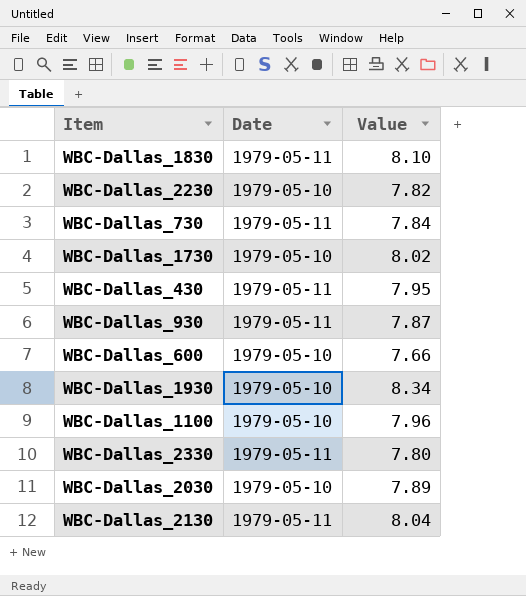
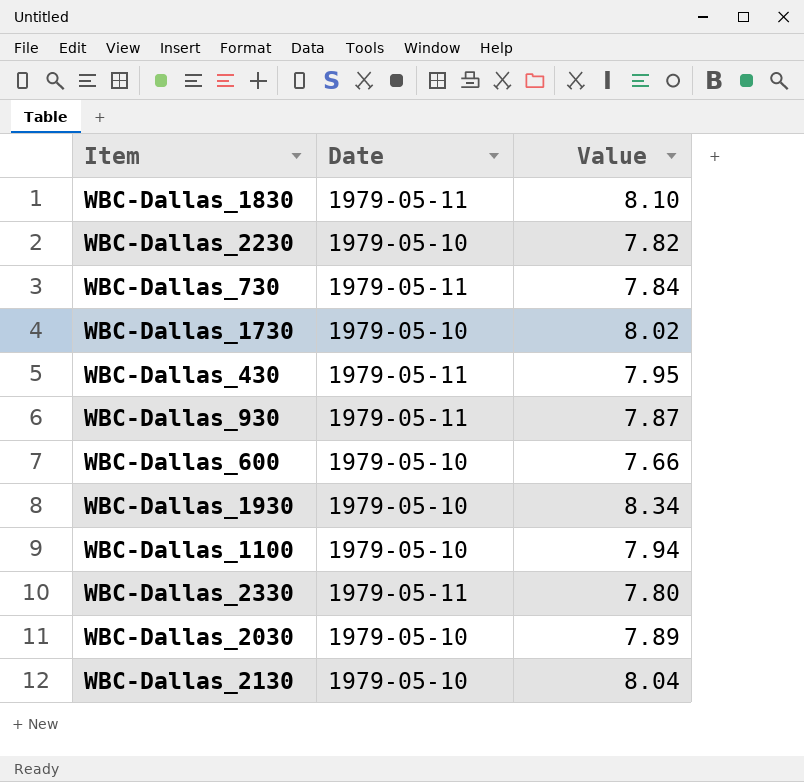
WBC-Dallas_1100 | Value: 7.96 -> 7.94
WBC-Dallas_2130 | Date: 1979-05-11 -> 1979-05-10

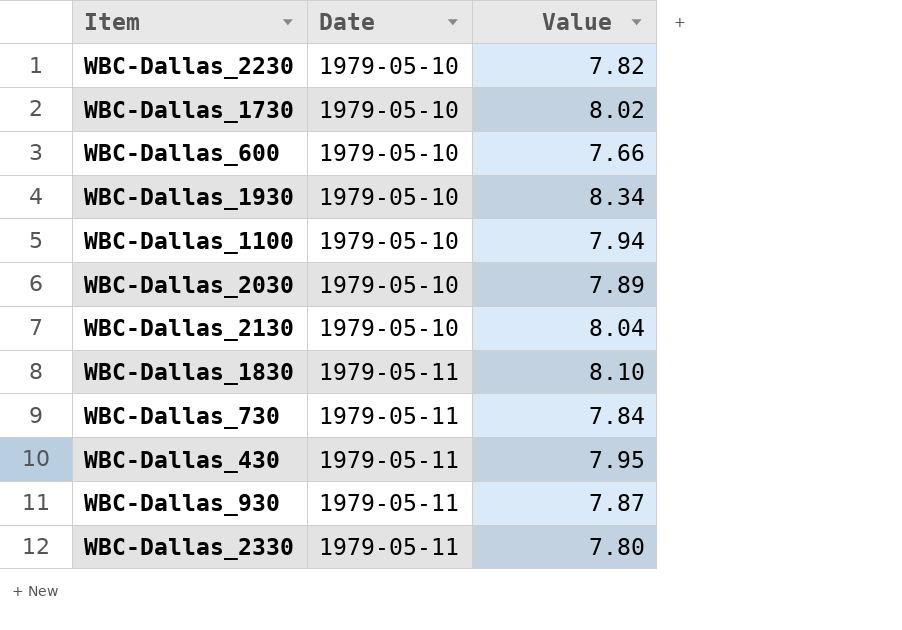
row order: none -> Date ascending

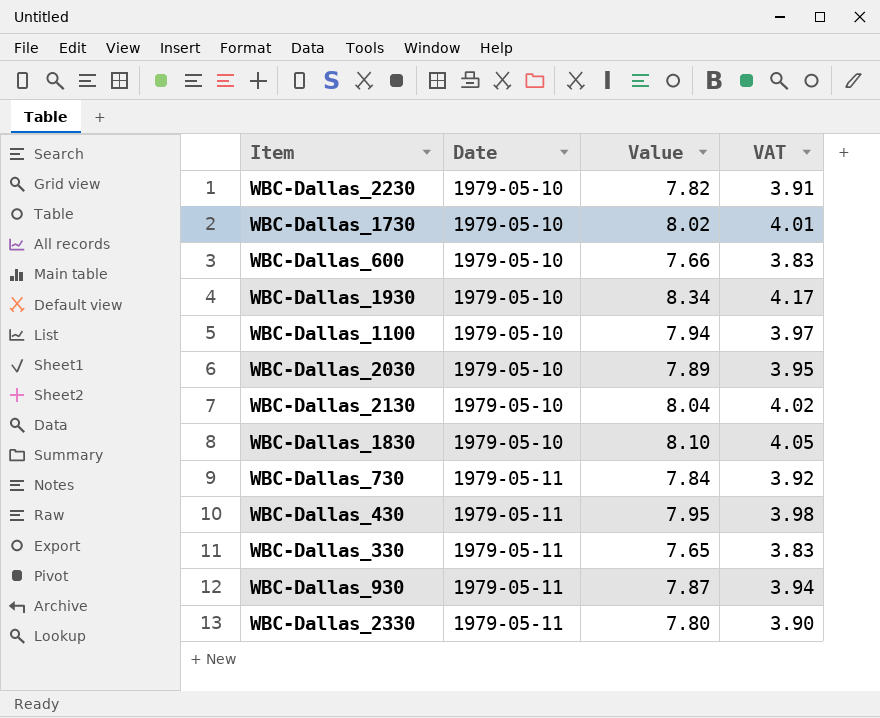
column VAT | formula: none -> [Value] * 0.5
WBC-Dallas_1830 | Date: 1979-05-11 -> 1979-05-10
row WBC-Dallas_330: none -> 1979-05-11 | 7.65 | 3.83

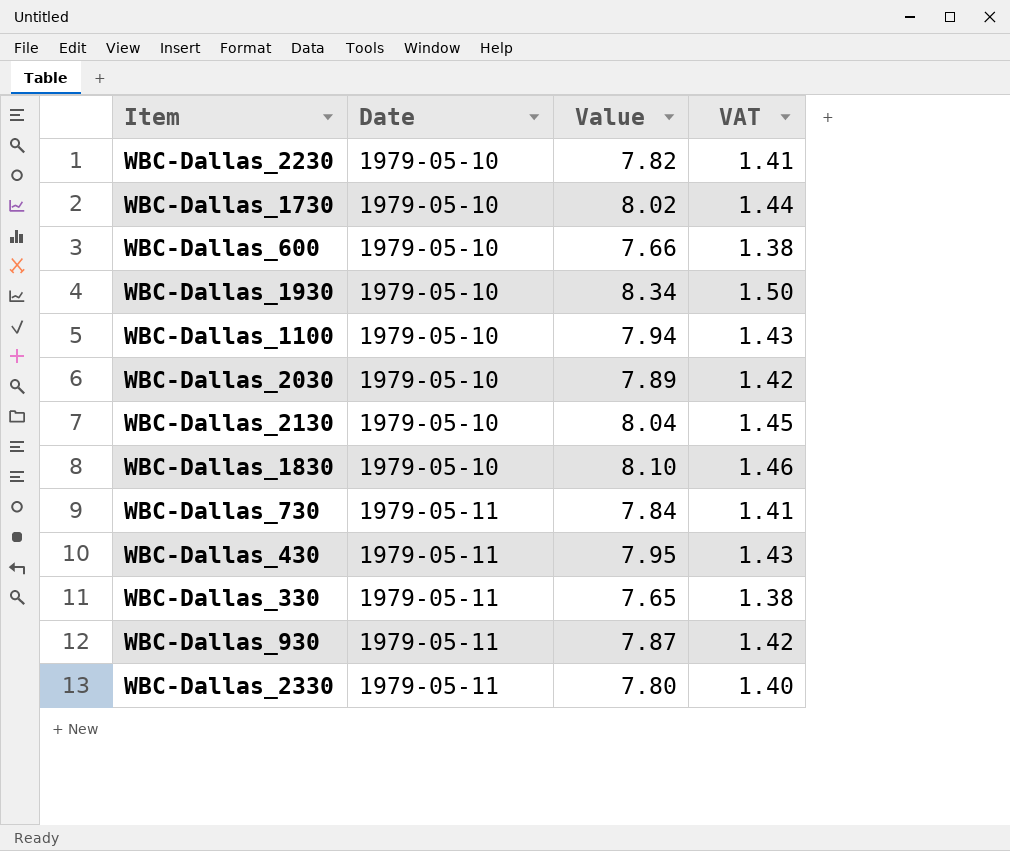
column VAT | formula: [Value] * 0.5 -> [Value] * 0.18

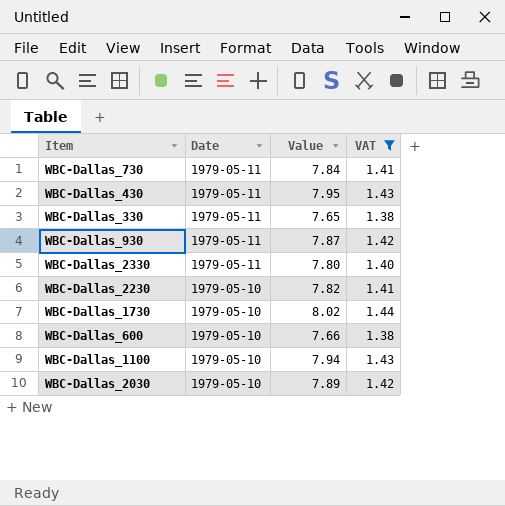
filter: none -> VAT <= 1.44
row order: Date ascending -> Date descending

